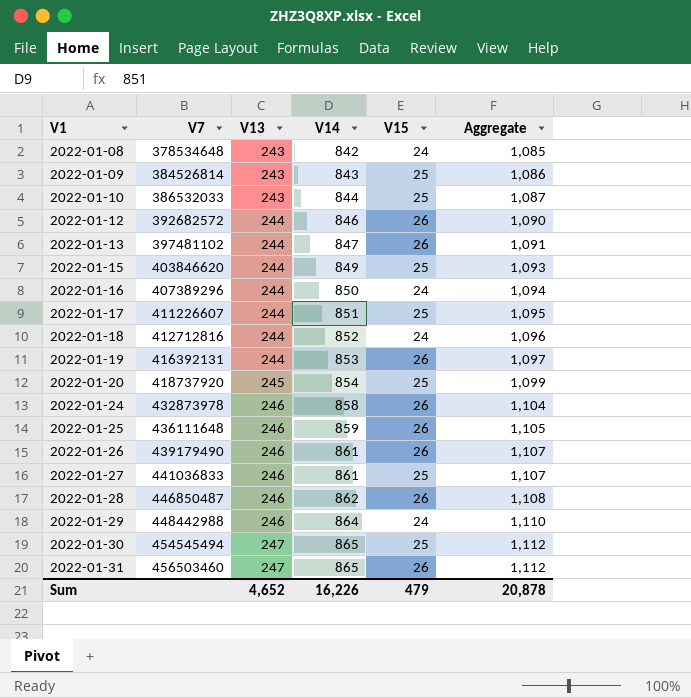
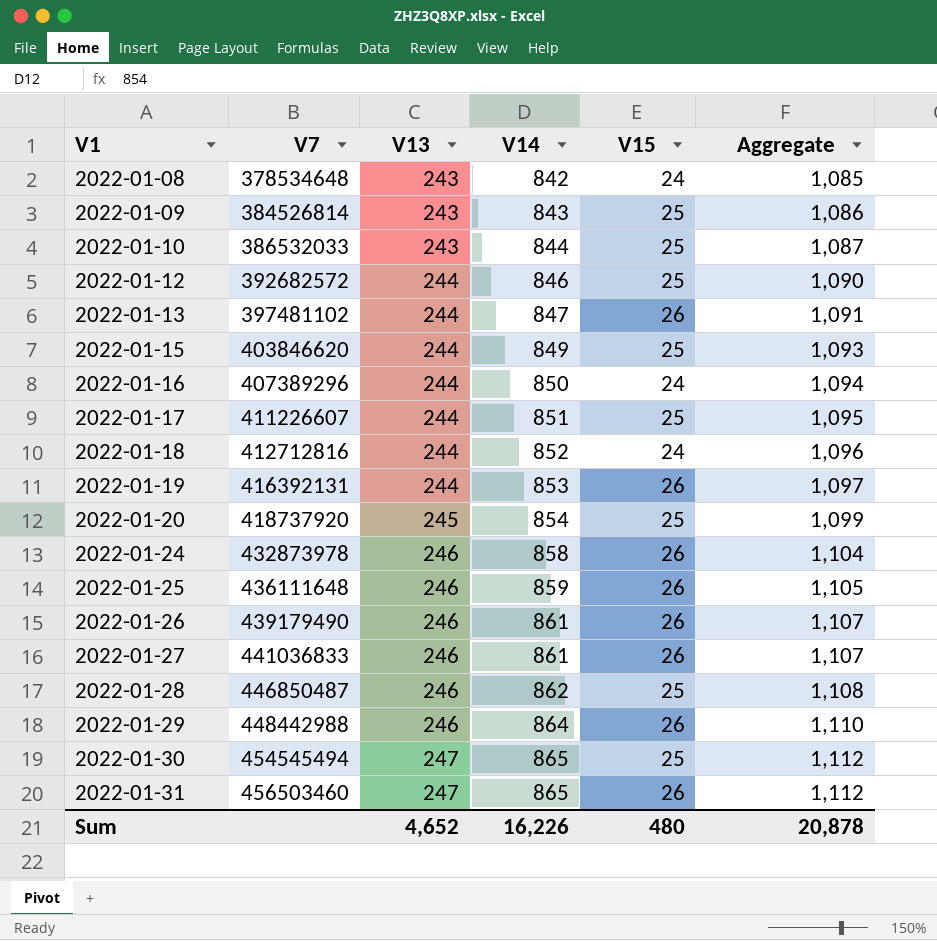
2022-01-12 | V15: 26 -> 25
2022-01-27 | V15: 25 -> 26
2022-01-28 | V15: 26 -> 25
2022-01-29 | V15: 24 -> 26
Sum | V15: 479 -> 480

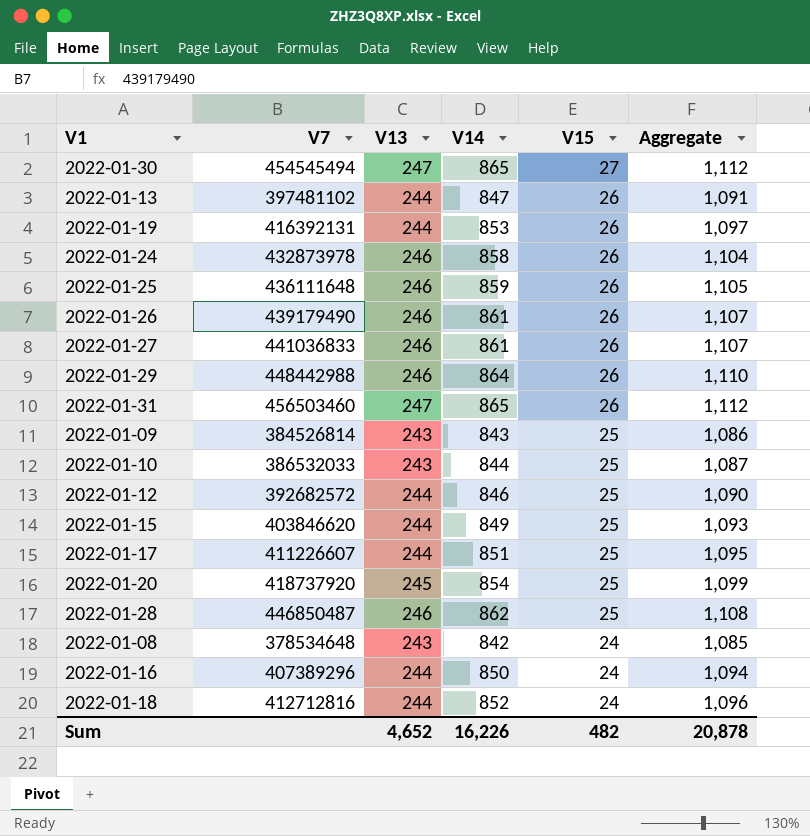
row order: V1 ascending -> V15 descending
2022-01-30 | V15: 25 -> 27
Sum | V15: 480 -> 482

